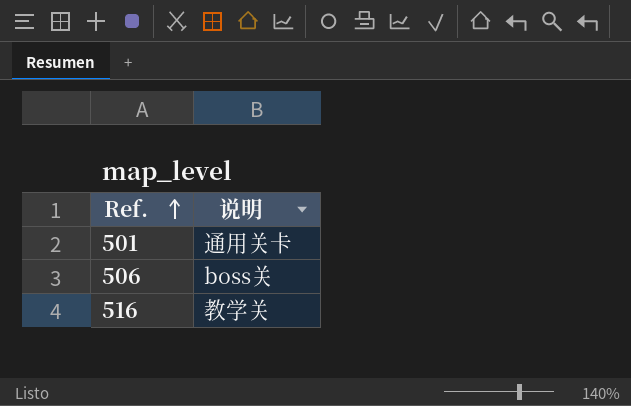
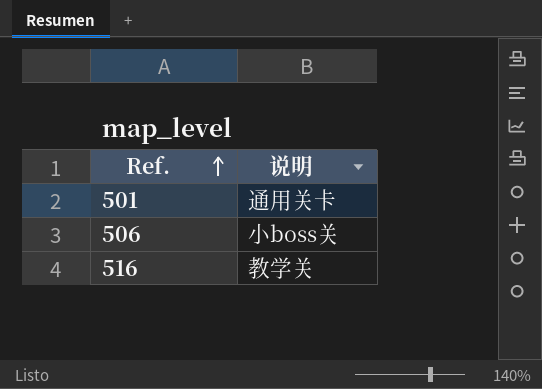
506 | 说明: boss关 -> 小boss关

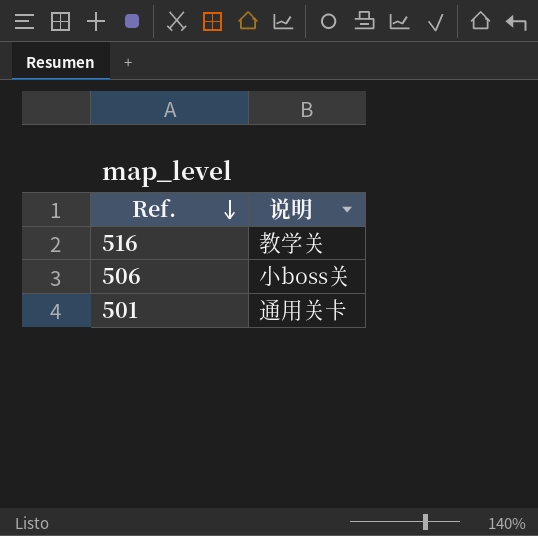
row order: Ref. ascending -> Ref. descending

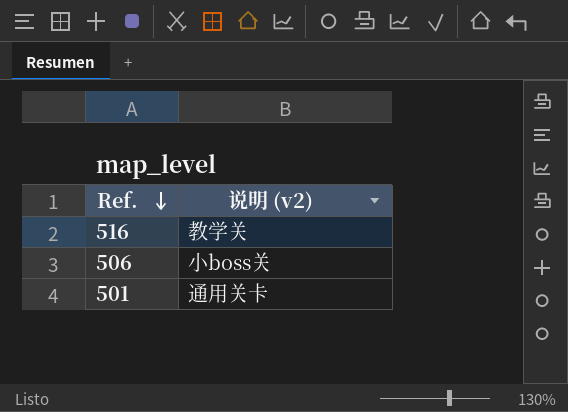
column name: 说明 -> 说明 (v2)

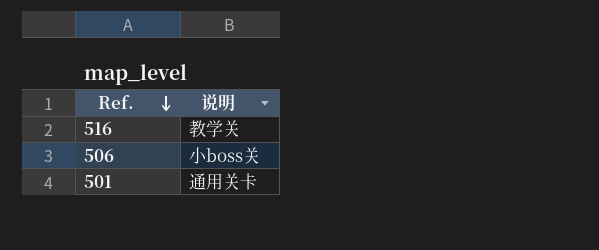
column name: 说明 (v2) -> 说明

